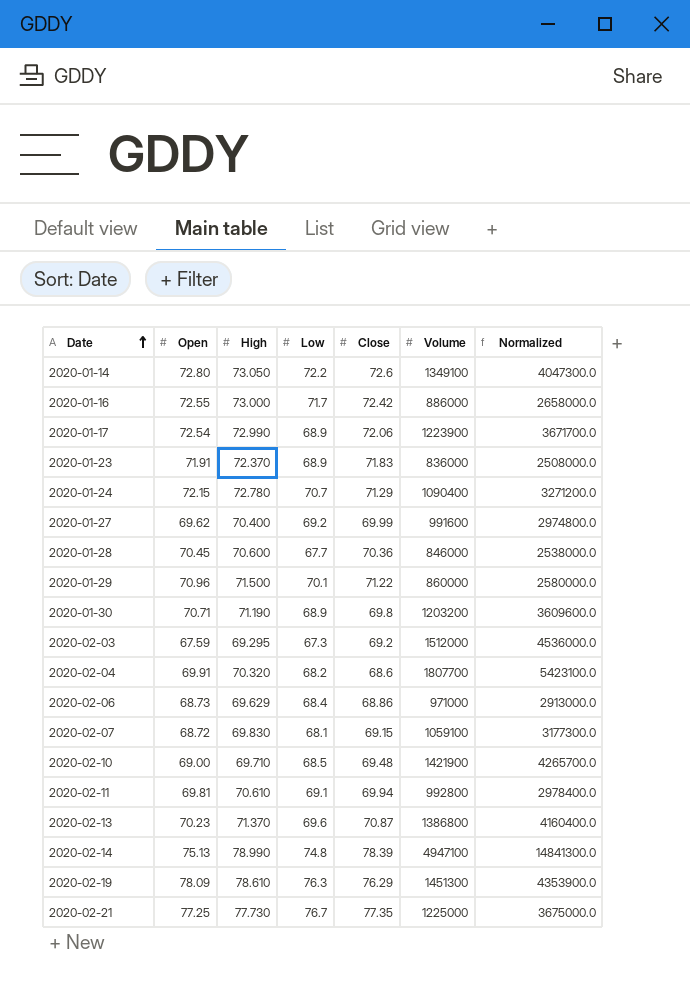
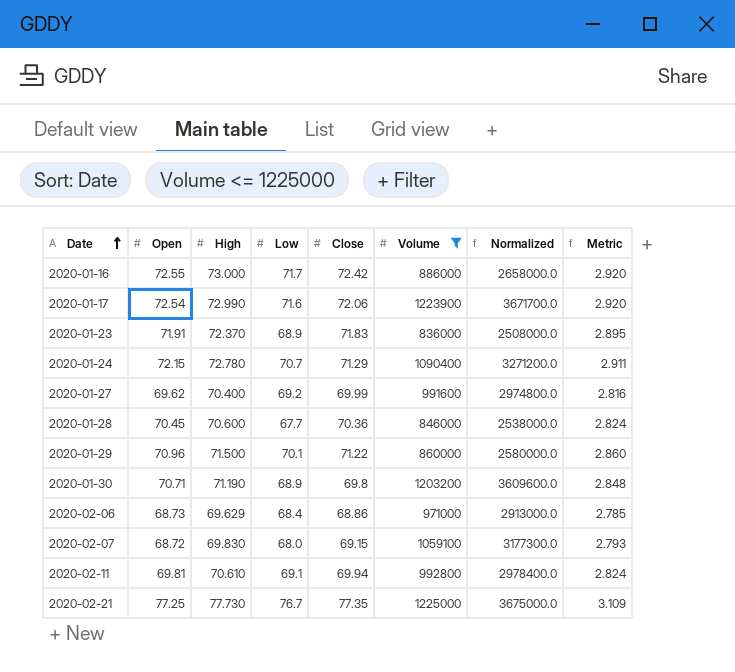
filter: none -> Volume <= 1225000
column Metric | formula: none -> [High] * 0.04
2020-01-17 | Low: 68.9 -> 71.6
2020-02-07 | Low: 68.1 -> 68.0

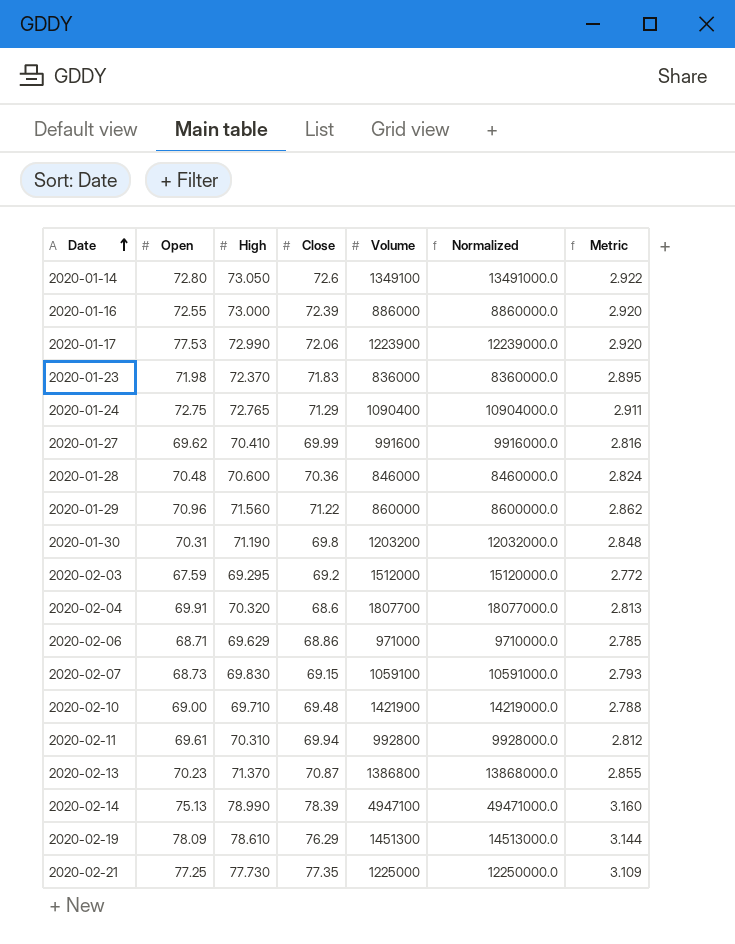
filter: Volume <= 1225000 -> none
column Low | position: 4 -> none
column Normalized | formula: [Volume] * 3 -> [Volume] * 10
2020-01-16 | Close: 72.42 -> 72.39
2020-01-17 | Open: 72.54 -> 77.53
2020-01-23 | Open: 71.91 -> 71.98
2020-01-24 | Open: 72.15 -> 72.75
2020-01-24 | High: 72.780 -> 72.765
2020-01-27 | High: 70.400 -> 70.410
2020-01-28 | Open: 70.45 -> 70.48
2020-01-29 | High: 71.500 -> 71.560
2020-01-29 | Metric: 2.860 -> 2.862
2020-01-30 | Open: 70.71 -> 70.31
2020-02-06 | Open: 68.73 -> 68.71
2020-02-07 | Open: 68.72 -> 68.73
2020-02-11 | Open: 69.81 -> 69.61
2020-02-11 | High: 70.610 -> 70.310
2020-02-11 | Metric: 2.824 -> 2.812

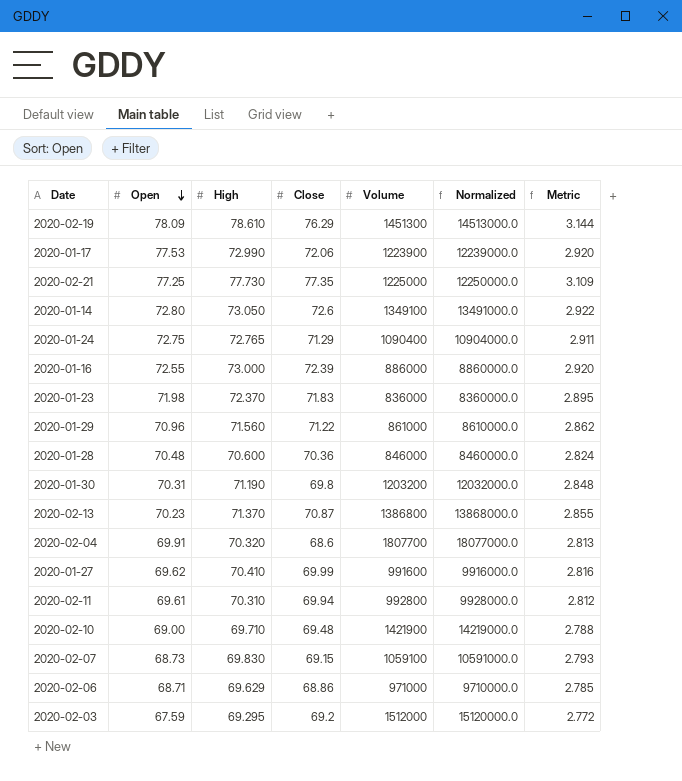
row order: Date ascending -> Open descending
row 2020-02-14: 75.13 | 78.990 | 78.39 | 4947100 | 49471000.0 | 3.160 -> none
2020-01-29 | Volume: 860000 -> 861000
2020-01-29 | Normalized: 8600000.0 -> 8610000.0

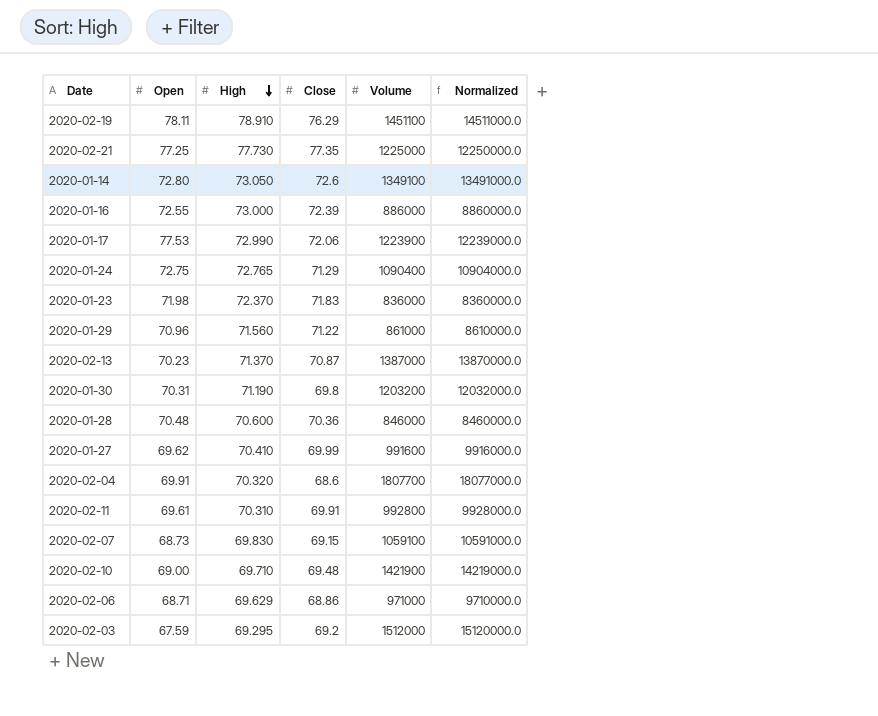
row order: Open descending -> High descending
column Metric | formula: [High] * 0.04 -> none
2020-02-19 | Open: 78.09 -> 78.11
2020-02-19 | High: 78.610 -> 78.910
2020-02-19 | Volume: 1451300 -> 1451100
2020-02-19 | Normalized: 14513000.0 -> 14511000.0
2020-02-13 | Volume: 1386800 -> 1387000
2020-02-13 | Normalized: 13868000.0 -> 13870000.0
2020-02-11 | Close: 69.94 -> 69.91

